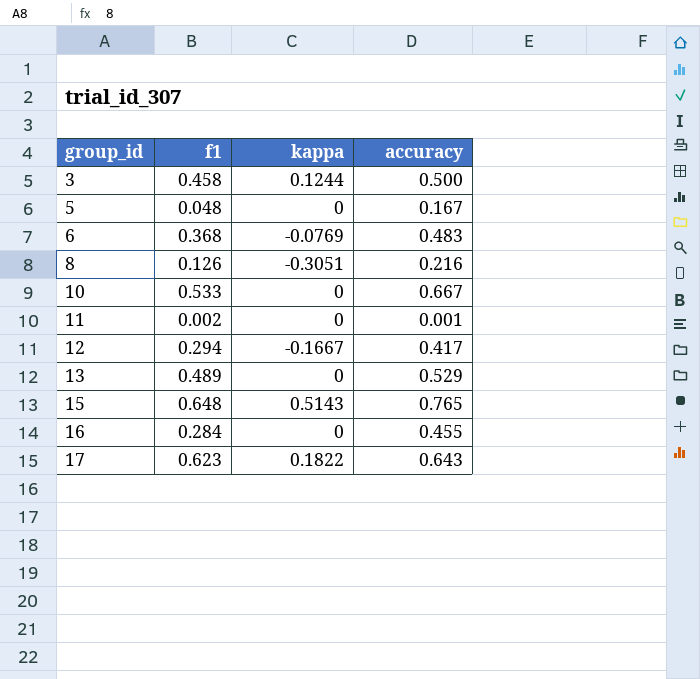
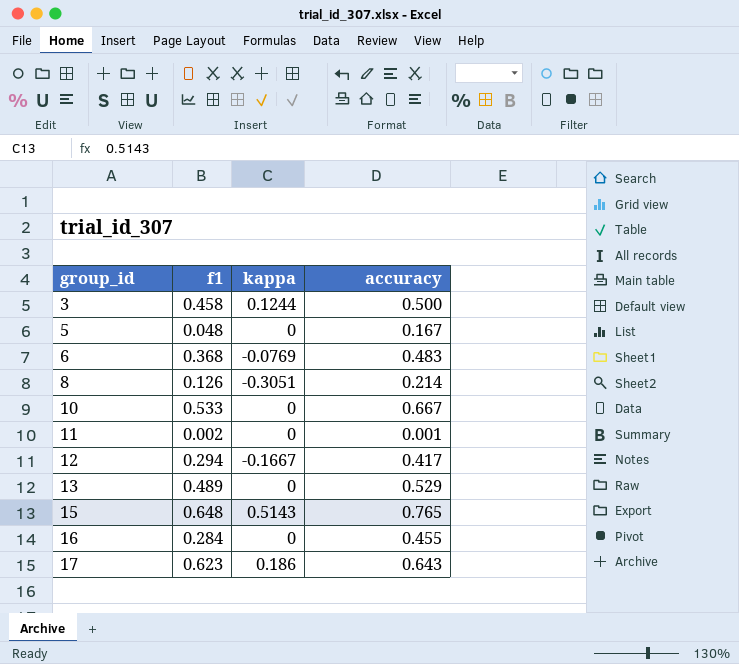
8 | accuracy: 0.216 -> 0.214
17 | kappa: 0.1822 -> 0.186

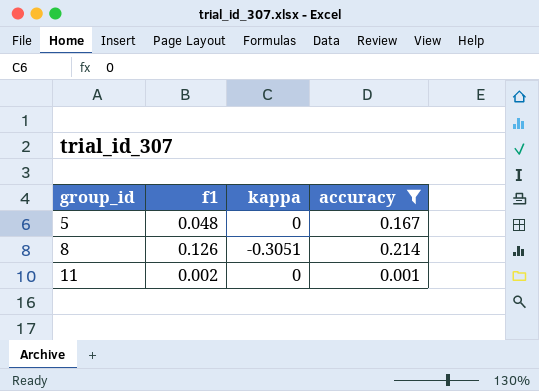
filter: none -> accuracy <= 0.214

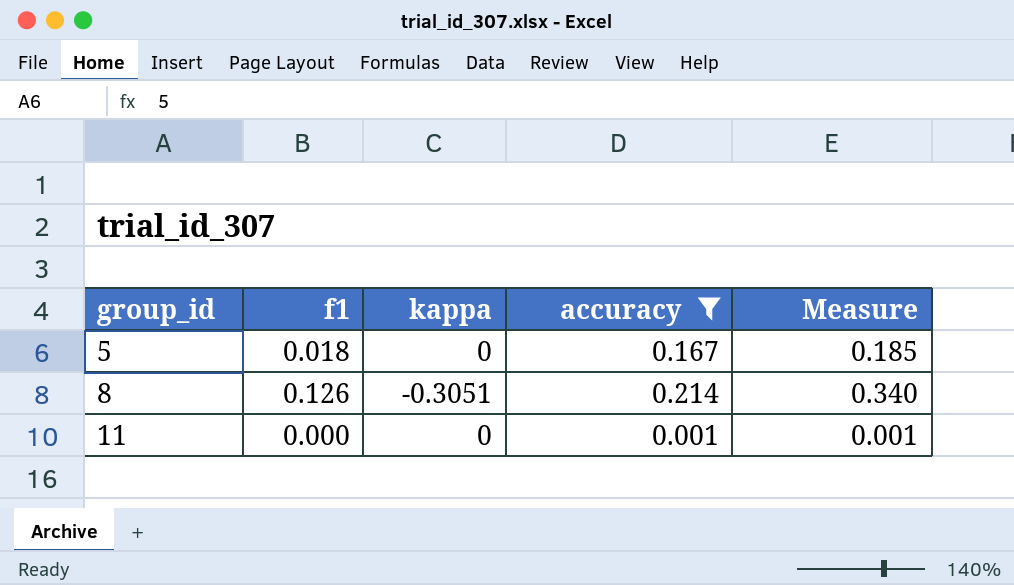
column Measure | formula: none -> [f1] + [accuracy]
5 | f1: 0.048 -> 0.018
11 | f1: 0.002 -> 0.000

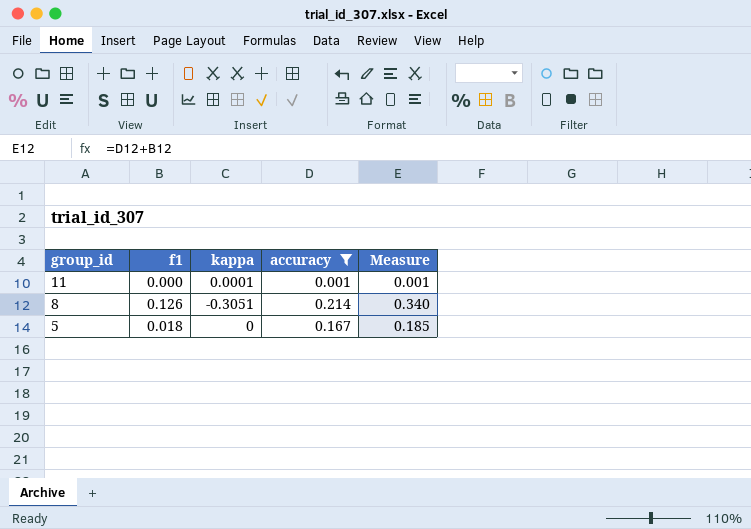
row order: group_id ascending -> group_id descending
11 | kappa: 0 -> 0.0001

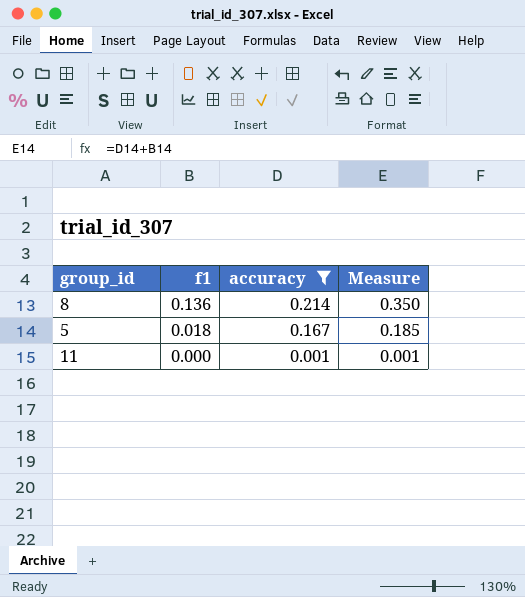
row order: group_id descending -> f1 descending
column kappa | position: 3 -> none
8 | f1: 0.126 -> 0.136
8 | Measure: 0.340 -> 0.350

